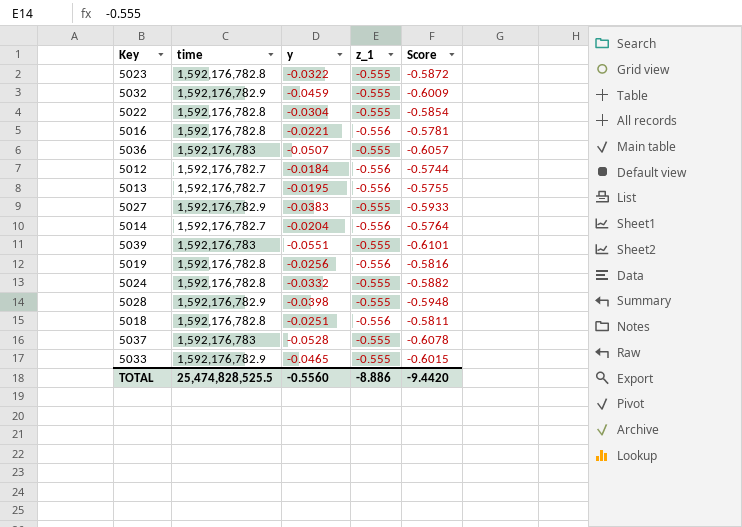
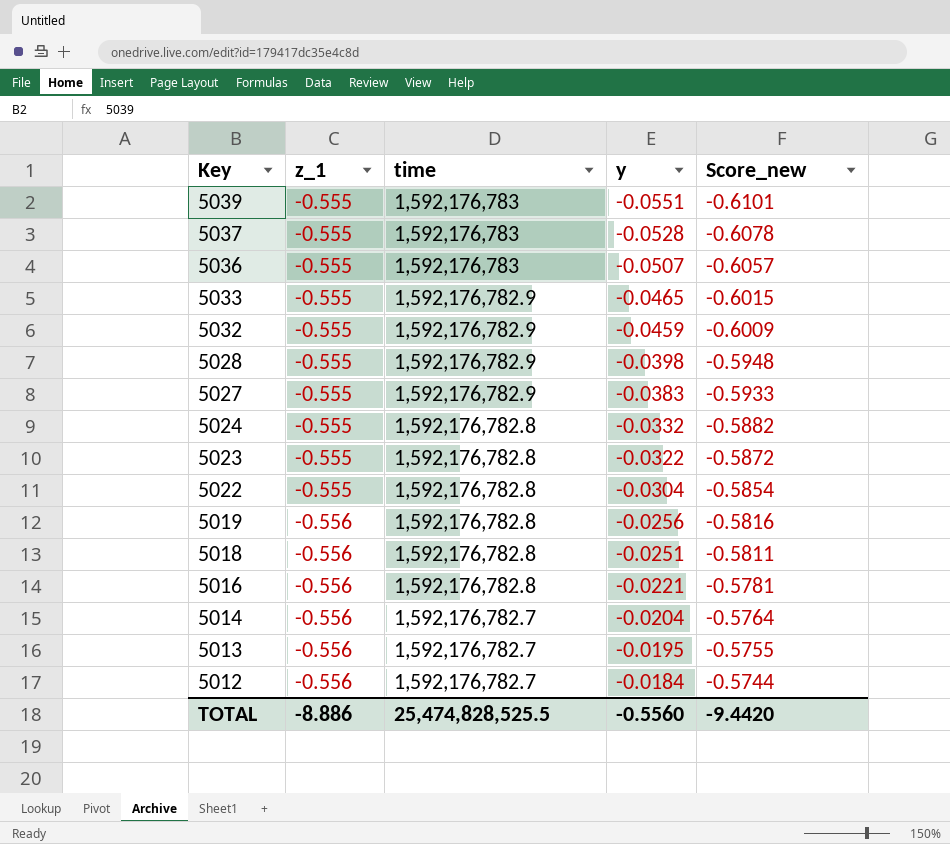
row order: none -> Key descending
column z_1 | position: 4 -> 2
column name: Score -> Score_new

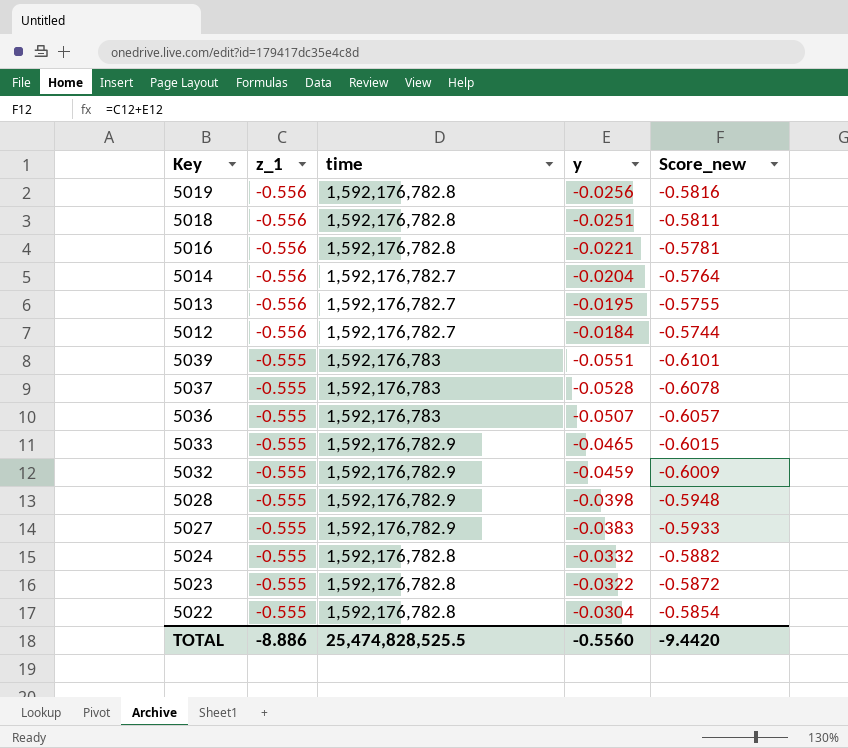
row order: Key descending -> z_1 ascending

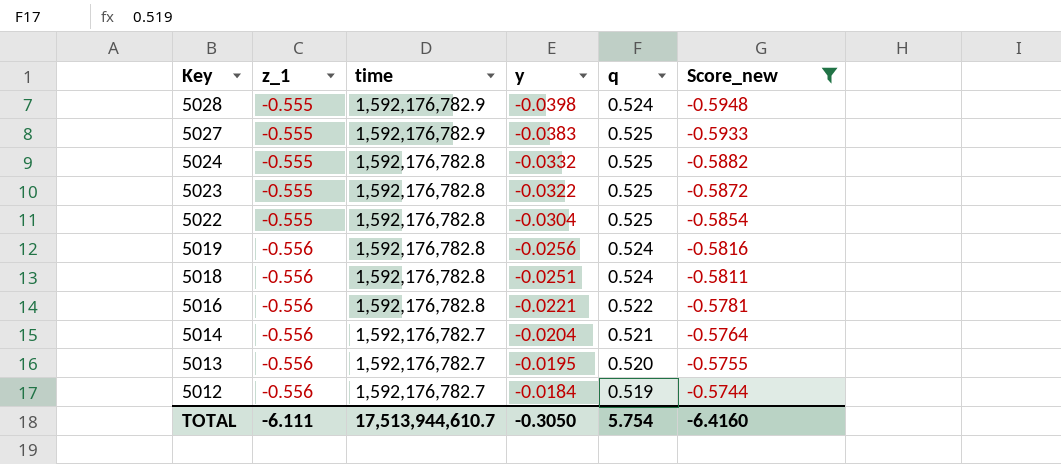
filter: none -> Score_new >= -0.5948
row order: z_1 ascending -> Key descending
column q | position: none -> 5
TOTAL | z_1: -8.886 -> -6.111
TOTAL | time: 25,474,828,525.5 -> 17,513,944,610.7
TOTAL | y: -0.5560 -> -0.3050
TOTAL | Score_new: -9.4420 -> -6.4160

